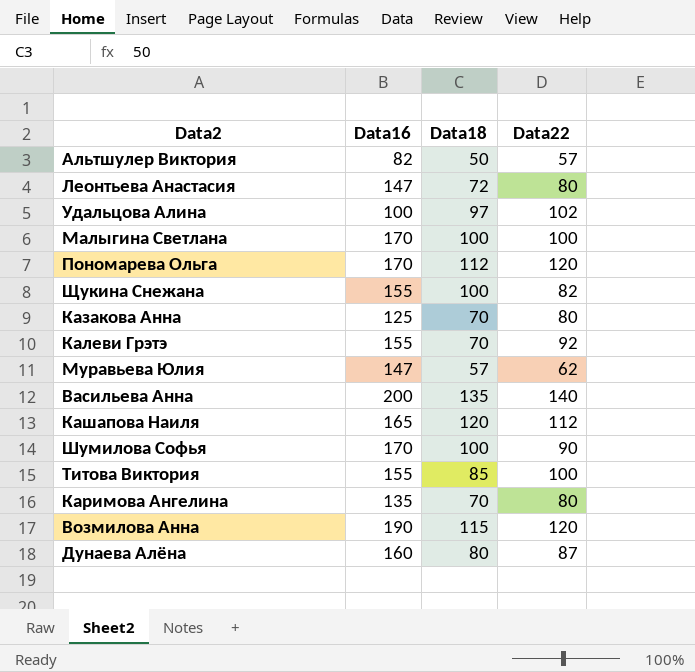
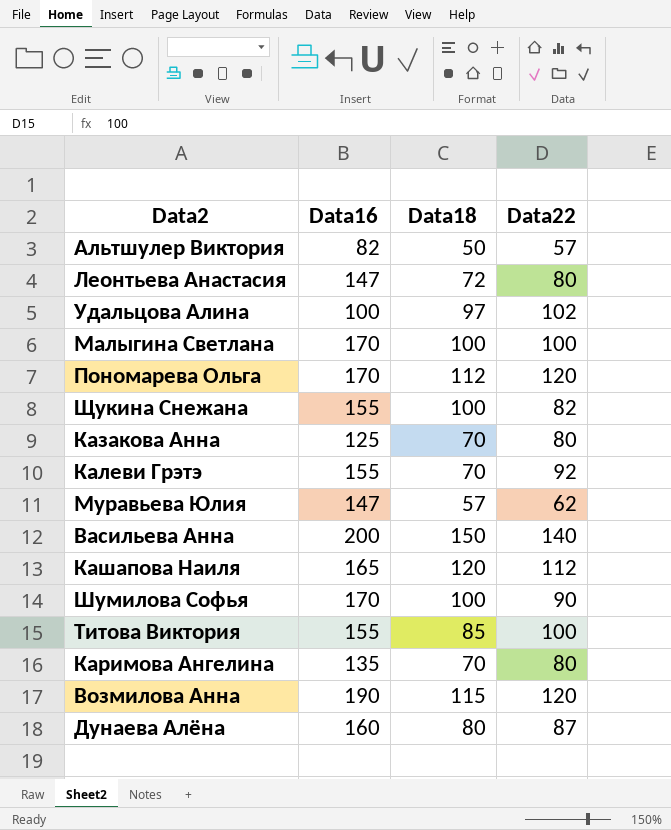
Васильева Анна | Data18: 135 -> 150

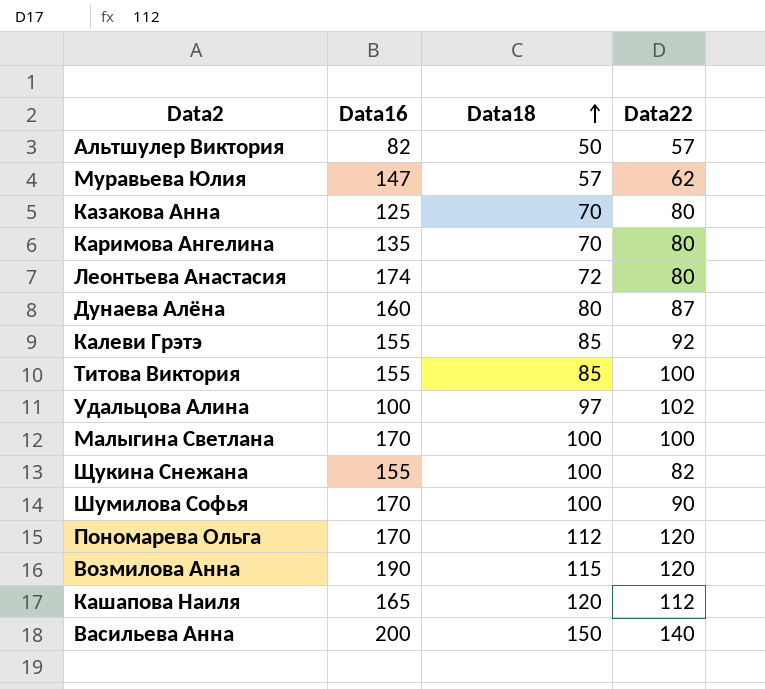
row order: none -> Data18 ascending
Леонтьева Анастасия | Data16: 147 -> 174
Калеви Грэтэ | Data18: 70 -> 85

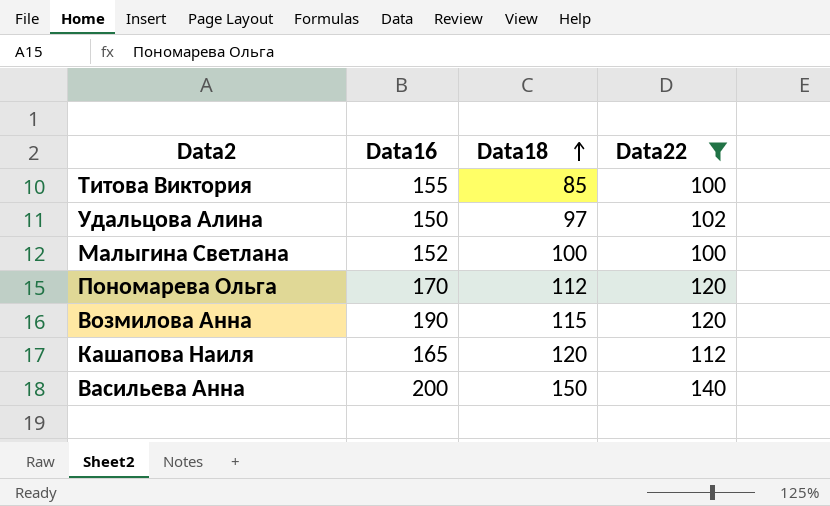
filter: none -> Data22 >= 100
Удальцова Алина | Data16: 100 -> 150
Малыгина Светлана | Data16: 170 -> 152

